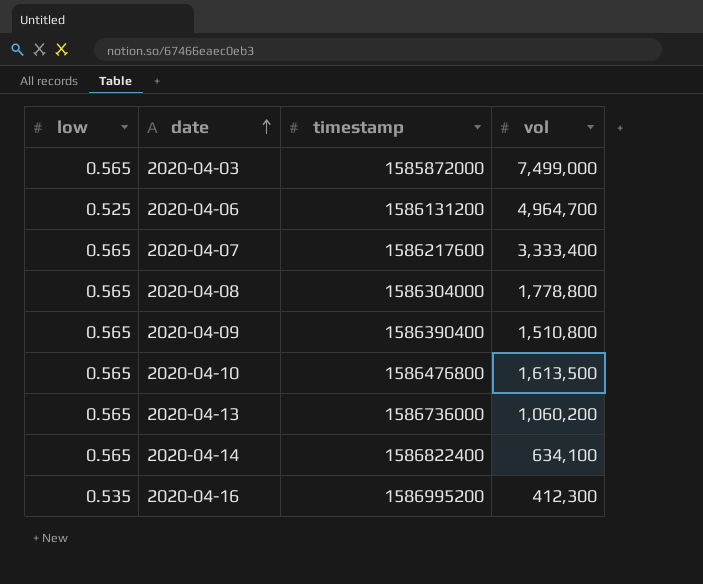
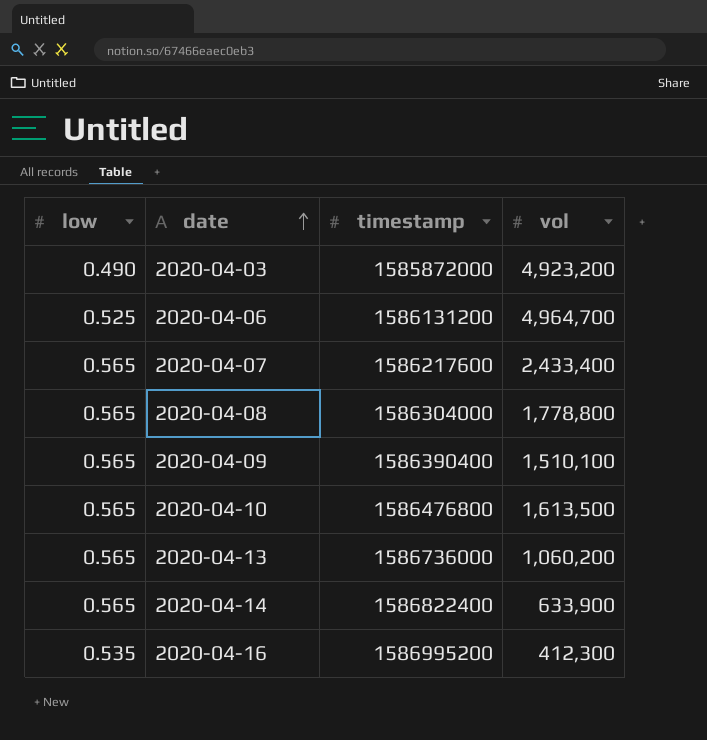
2020-04-03 | low: 0.565 -> 0.490
2020-04-03 | vol: 7,499,000 -> 4,923,200
2020-04-07 | vol: 3,333,400 -> 2,433,400
2020-04-09 | vol: 1,510,800 -> 1,510,100
2020-04-14 | vol: 634,100 -> 633,900

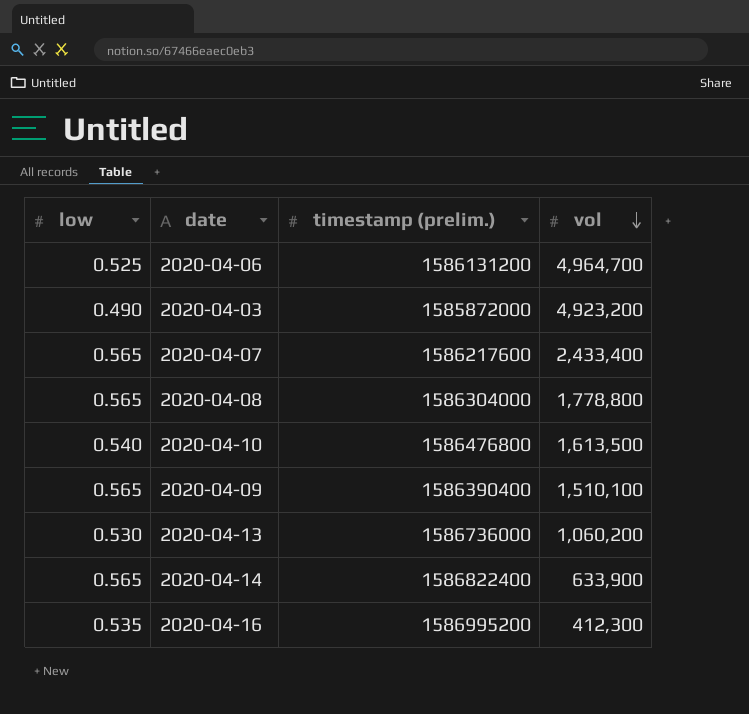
row order: date ascending -> vol descending
column name: timestamp -> timestamp (prelim.)
2020-04-10 | low: 0.565 -> 0.540
2020-04-13 | low: 0.565 -> 0.530

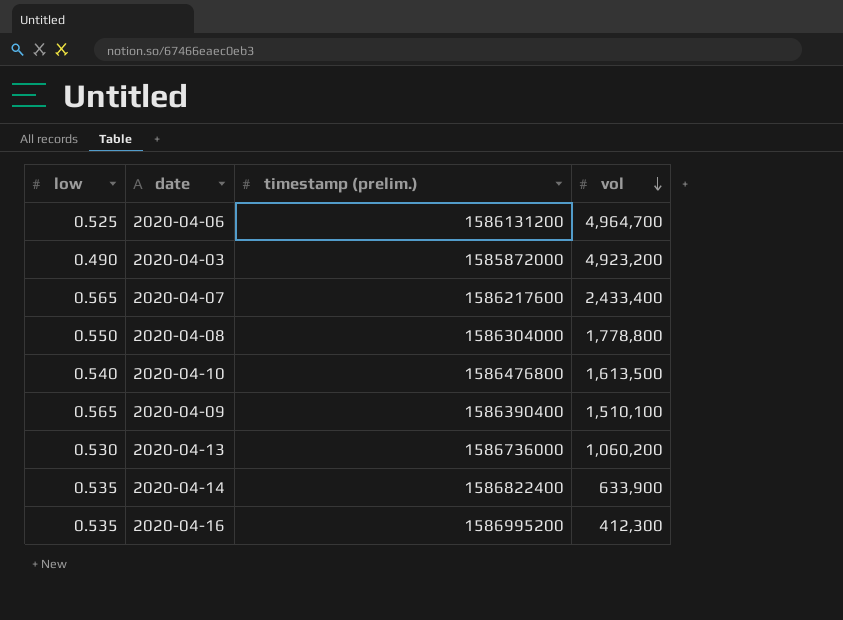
2020-04-08 | low: 0.565 -> 0.550
2020-04-14 | low: 0.565 -> 0.535

